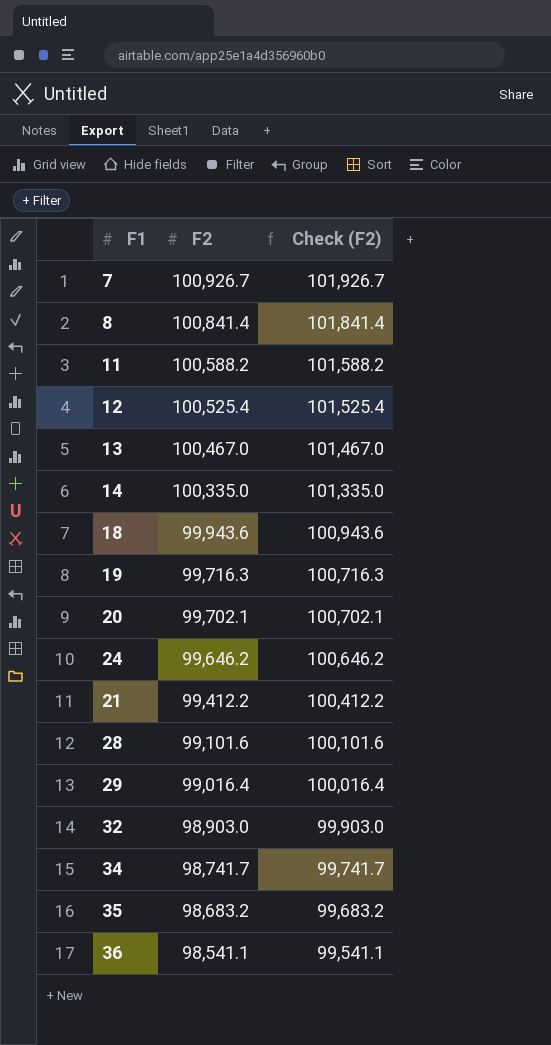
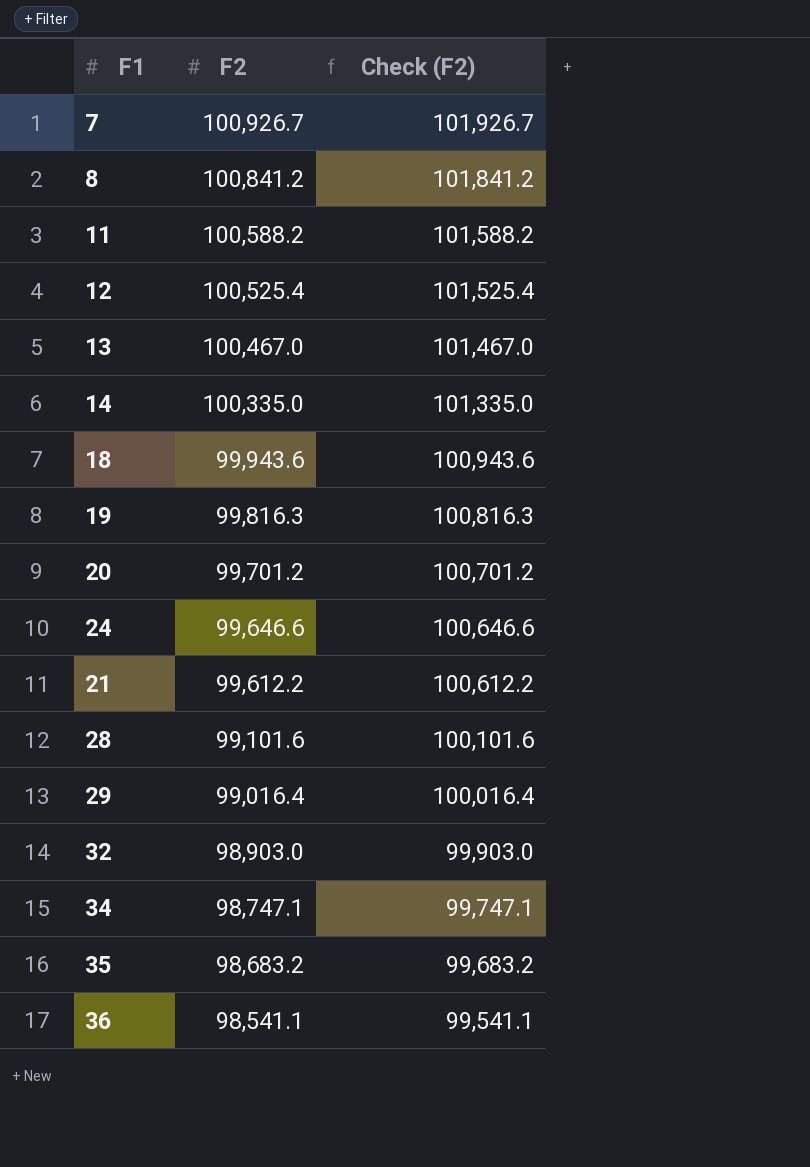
8 | F2: 100,841.4 -> 100,841.2
8 | Check (F2): 101,841.4 -> 101,841.2
19 | F2: 99,716.3 -> 99,816.3
19 | Check (F2): 100,716.3 -> 100,816.3
20 | F2: 99,702.1 -> 99,701.2
20 | Check (F2): 100,702.1 -> 100,701.2
24 | F2: 99,646.2 -> 99,646.6
24 | Check (F2): 100,646.2 -> 100,646.6
21 | F2: 99,412.2 -> 99,612.2
21 | Check (F2): 100,412.2 -> 100,612.2
34 | F2: 98,741.7 -> 98,747.1
34 | Check (F2): 99,741.7 -> 99,747.1

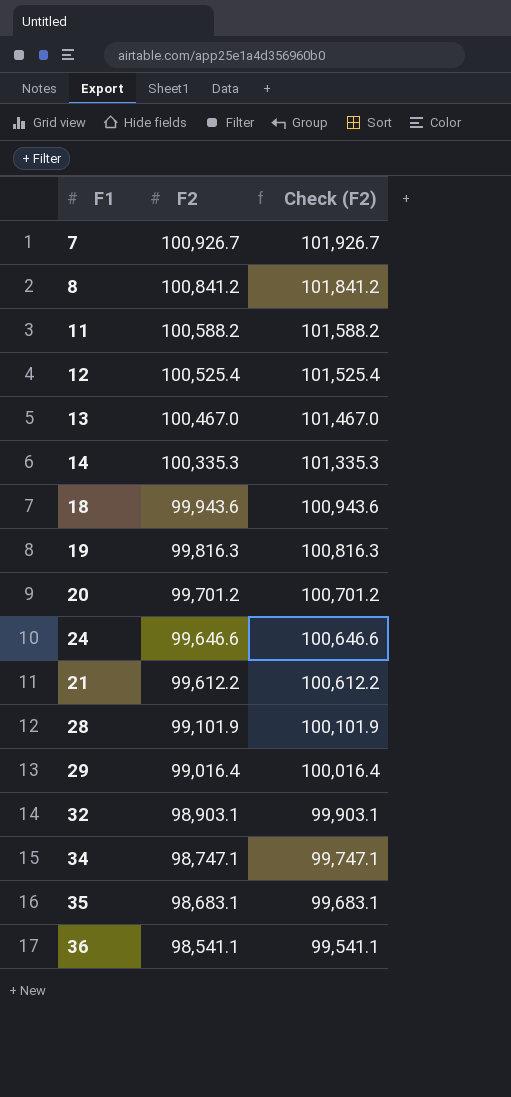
14 | F2: 100,335.0 -> 100,335.3
14 | Check (F2): 101,335.0 -> 101,335.3
28 | F2: 99,101.6 -> 99,101.9
28 | Check (F2): 100,101.6 -> 100,101.9
32 | F2: 98,903.0 -> 98,903.1
32 | Check (F2): 99,903.0 -> 99,903.1
35 | F2: 98,683.2 -> 98,683.1
35 | Check (F2): 99,683.2 -> 99,683.1

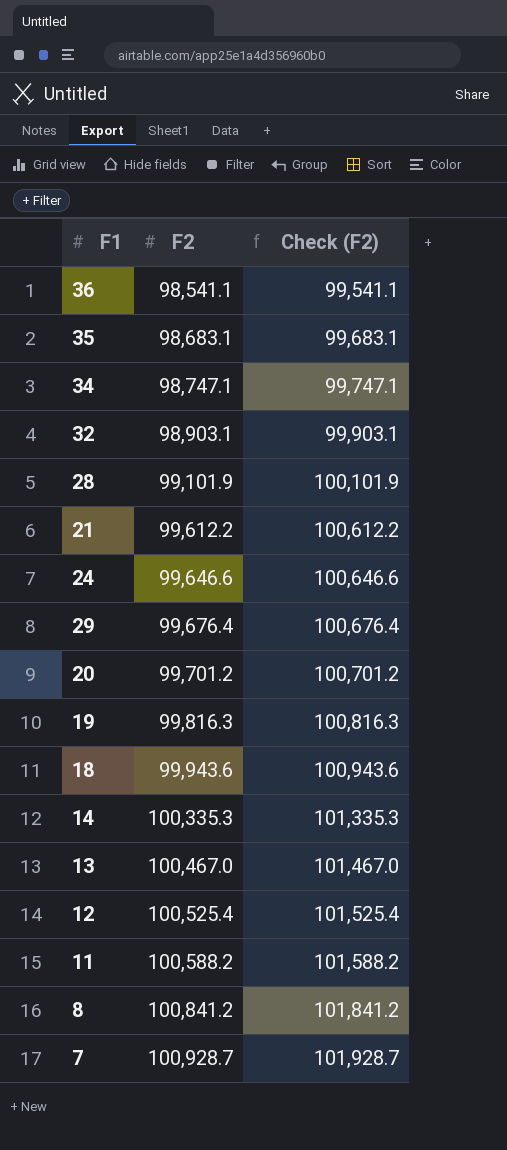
row order: F2 descending -> F2 ascending
29 | F2: 99,016.4 -> 99,676.4
29 | Check (F2): 100,016.4 -> 100,676.4
7 | F2: 100,926.7 -> 100,928.7
7 | Check (F2): 101,926.7 -> 101,928.7

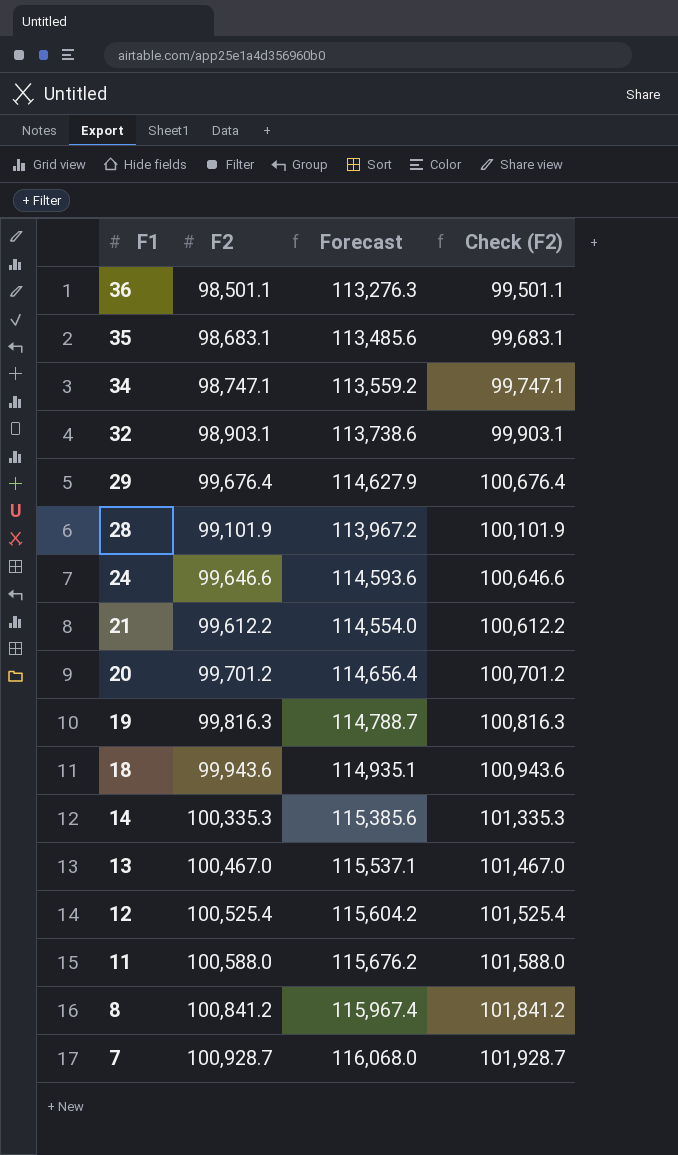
row order: F2 ascending -> F1 descending
column Forecast | formula: none -> [F2] * 1.15
36 | F2: 98,541.1 -> 98,501.1
36 | Check (F2): 99,541.1 -> 99,501.1
11 | F2: 100,588.2 -> 100,588.0
11 | Check (F2): 101,588.2 -> 101,588.0

